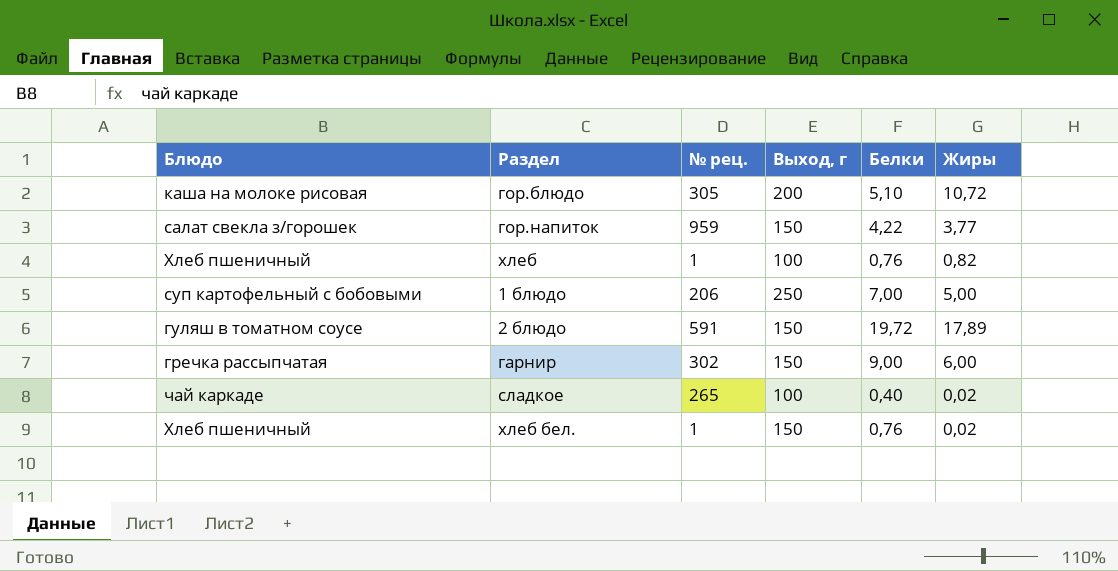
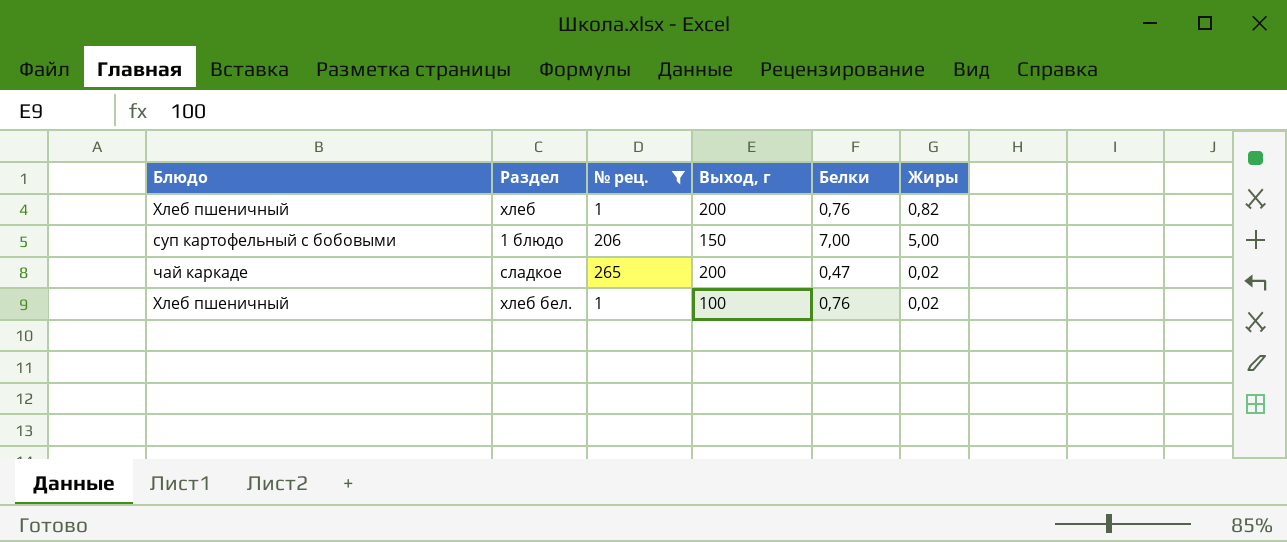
filter: none -> № рец. <= 265
хлеб | Выход, г: 100 -> 200
1 блюдо | Выход, г: 250 -> 150
сладкое | Выход, г: 100 -> 200
сладкое | Белки: 0,40 -> 0,47
хлеб бел. | Выход, г: 150 -> 100

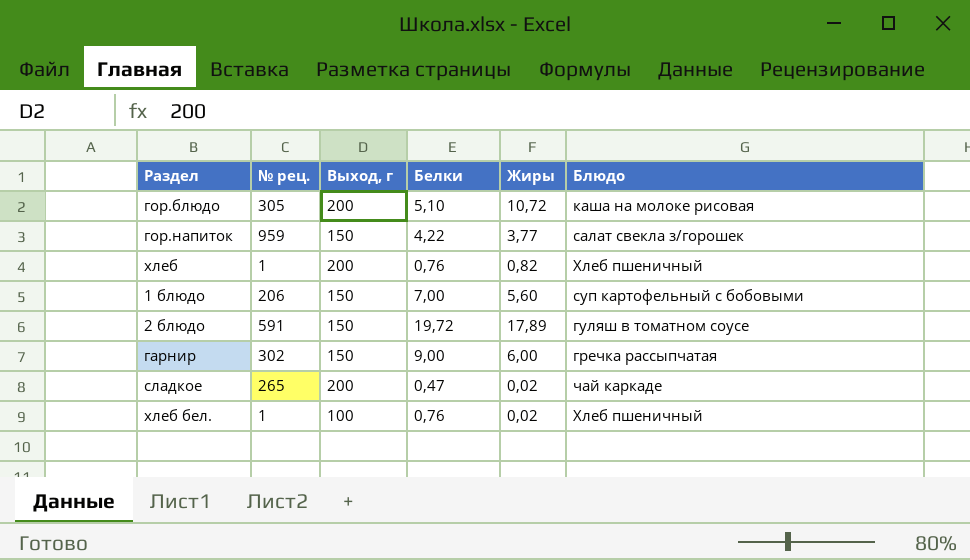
filter: № рец. <= 265 -> none
column Блюдо | position: 1 -> 6
1 блюдо | Жиры: 5,00 -> 5,60

